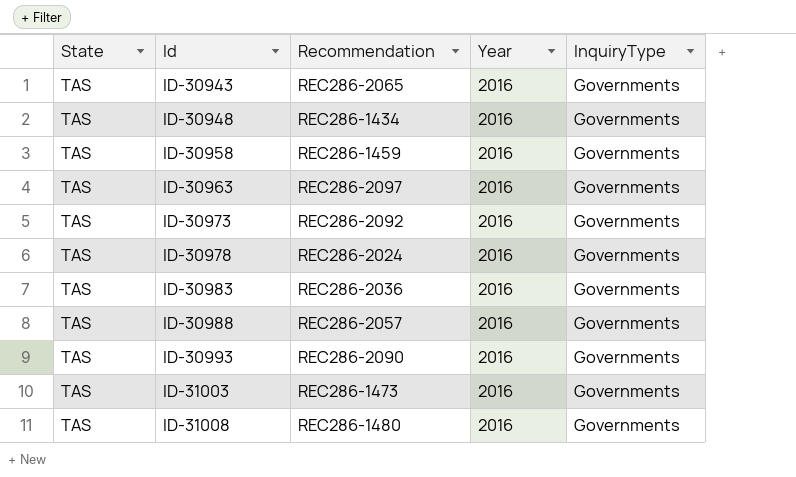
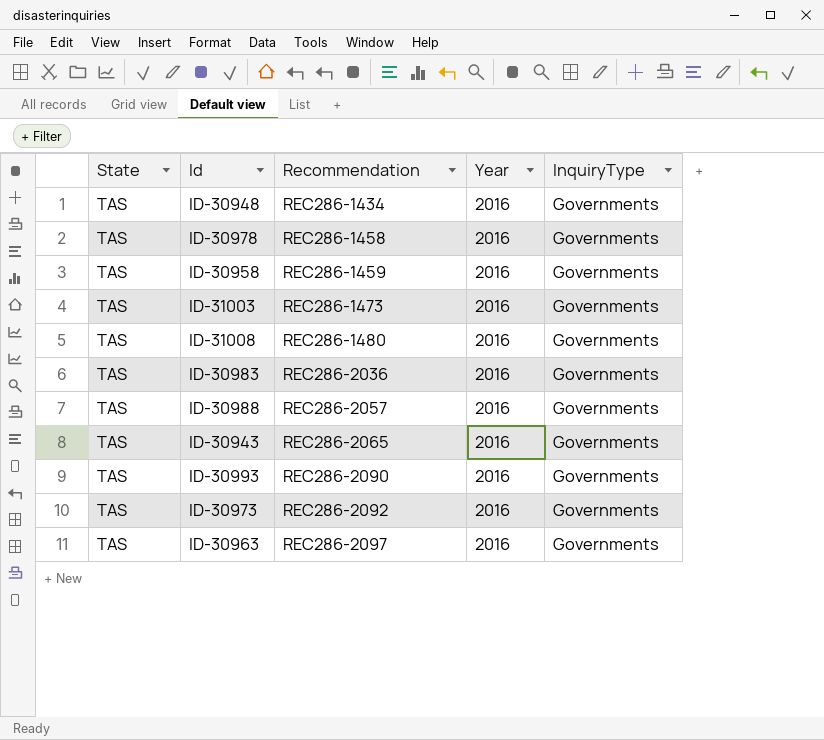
row order: Id ascending -> Recommendation ascending
ID-30978 | Recommendation: REC286-2024 -> REC286-1458

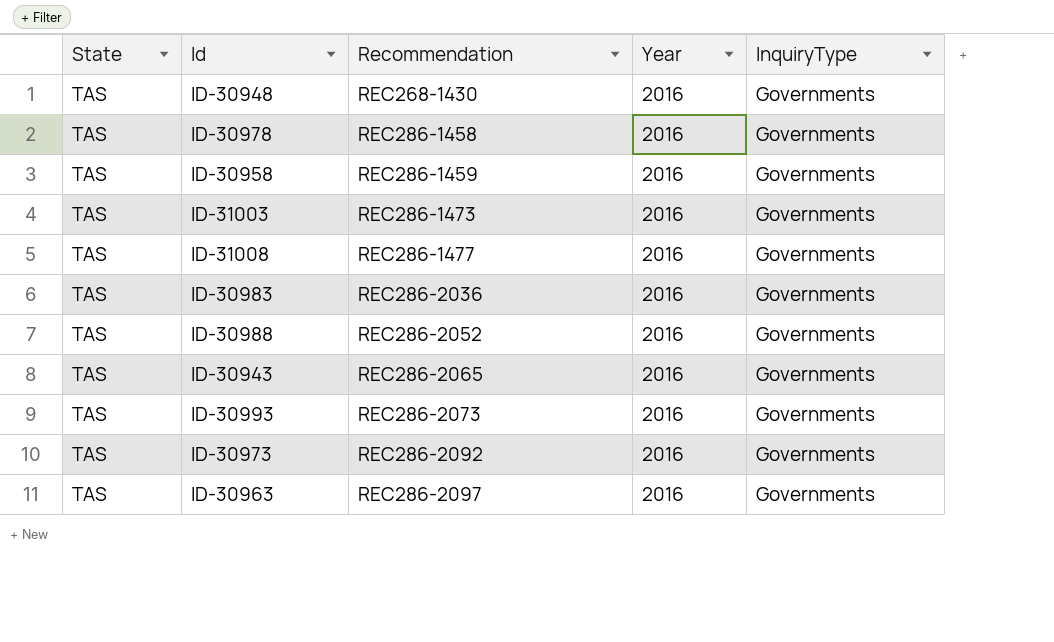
ID-30948 | Recommendation: REC286-1434 -> REC268-1430
ID-31008 | Recommendation: REC286-1480 -> REC286-1477
ID-30988 | Recommendation: REC286-2057 -> REC286-2052
ID-30993 | Recommendation: REC286-2090 -> REC286-2073

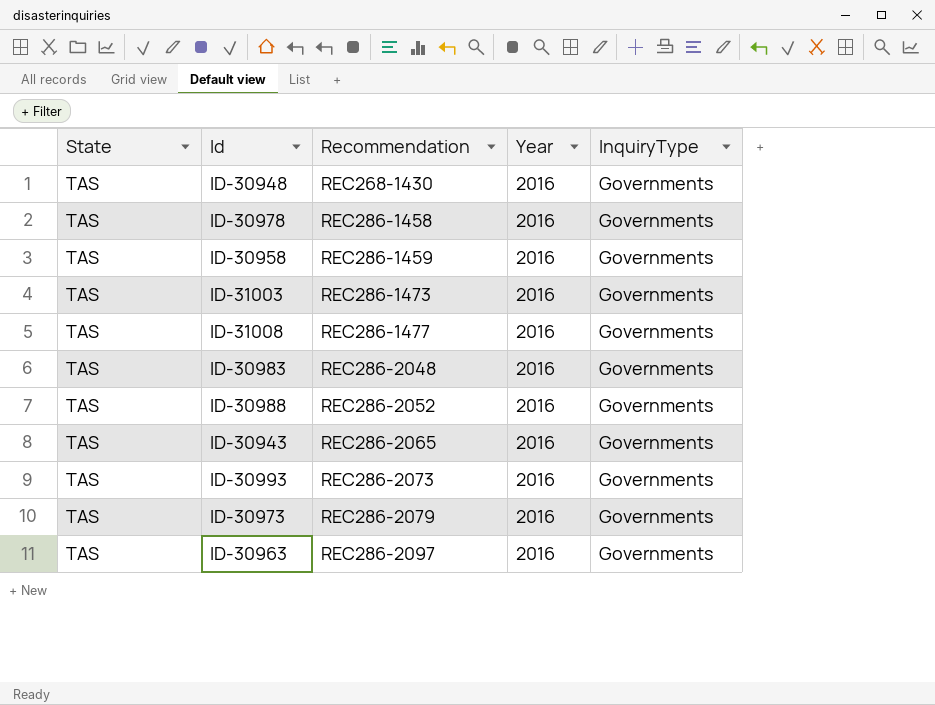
ID-30983 | Recommendation: REC286-2036 -> REC286-2048
ID-30973 | Recommendation: REC286-2092 -> REC286-2079

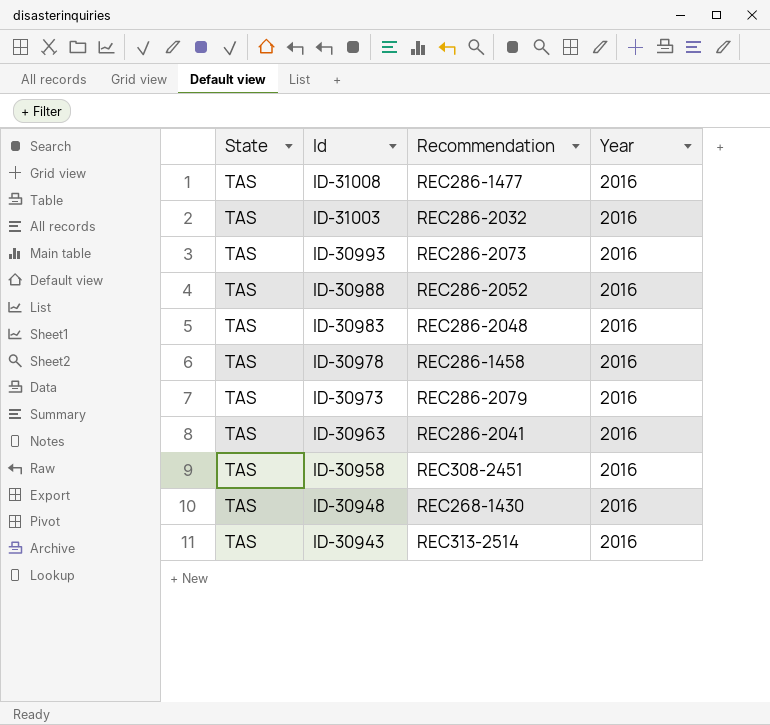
row order: Recommendation ascending -> Id descending
column InquiryType | position: 5 -> none
ID-31003 | Recommendation: REC286-1473 -> REC286-2032
ID-30963 | Recommendation: REC286-2097 -> REC286-2041
ID-30958 | Recommendation: REC286-1459 -> REC308-2451
ID-30943 | Recommendation: REC286-2065 -> REC313-2514

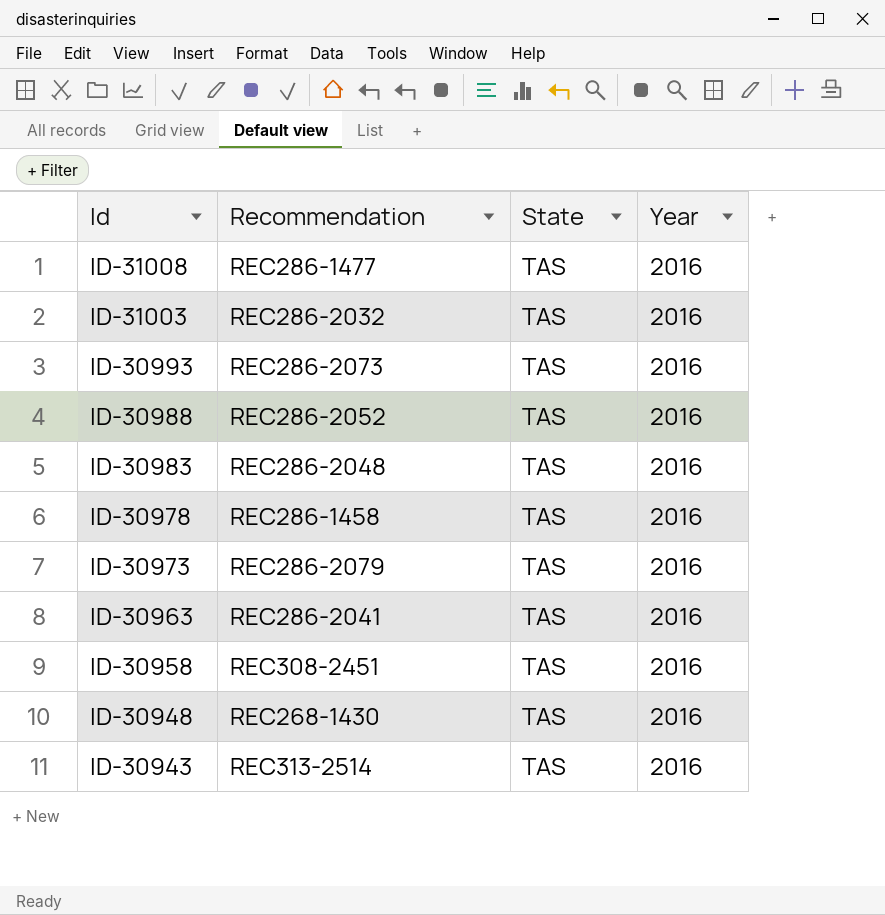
column State | position: 1 -> 3

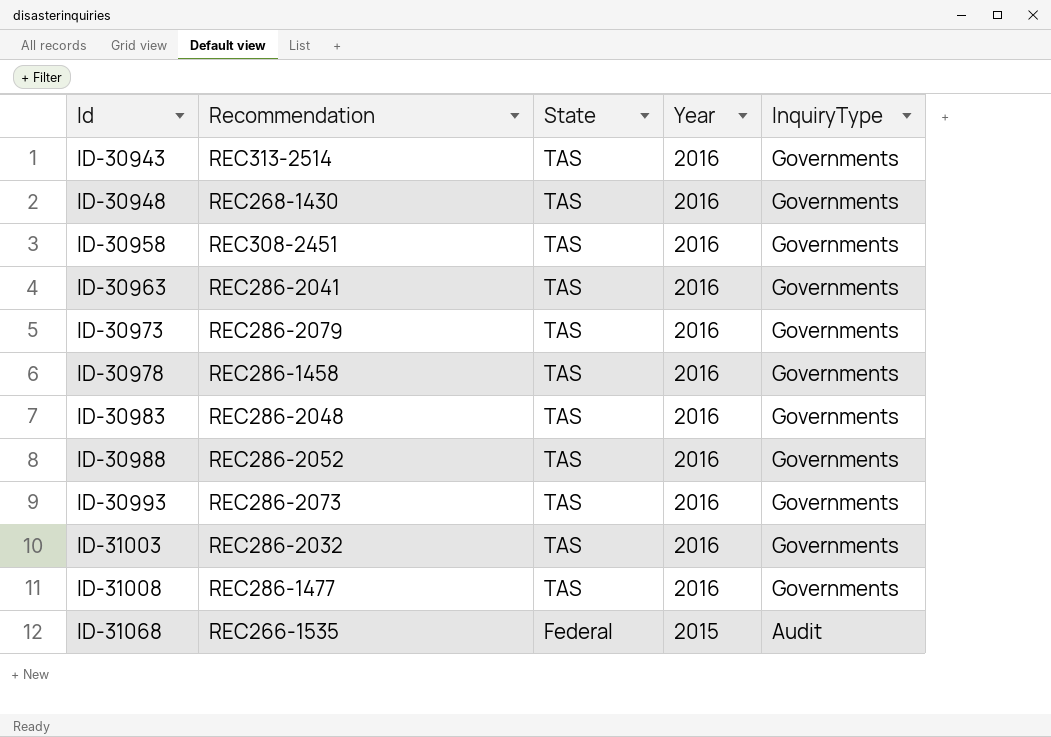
row order: Id descending -> Id ascending
column InquiryType | position: none -> 5
row ID-31068: none -> REC266-1535 | Federal | 2015 | Audit

